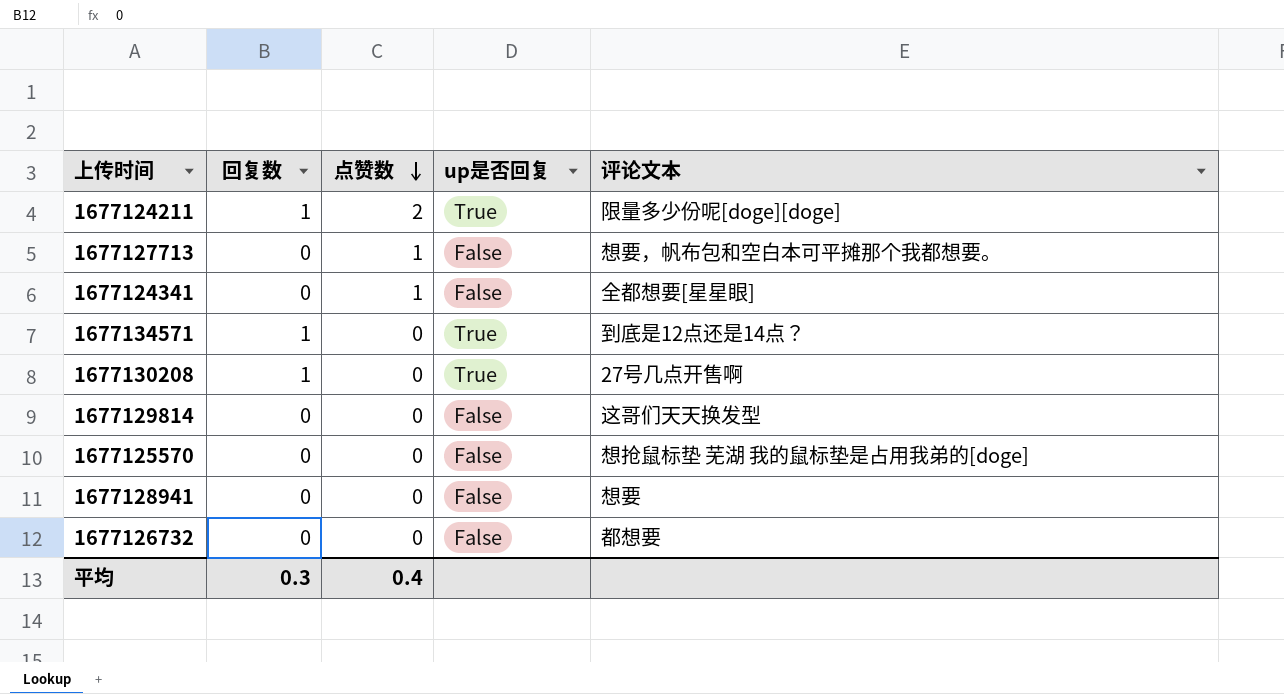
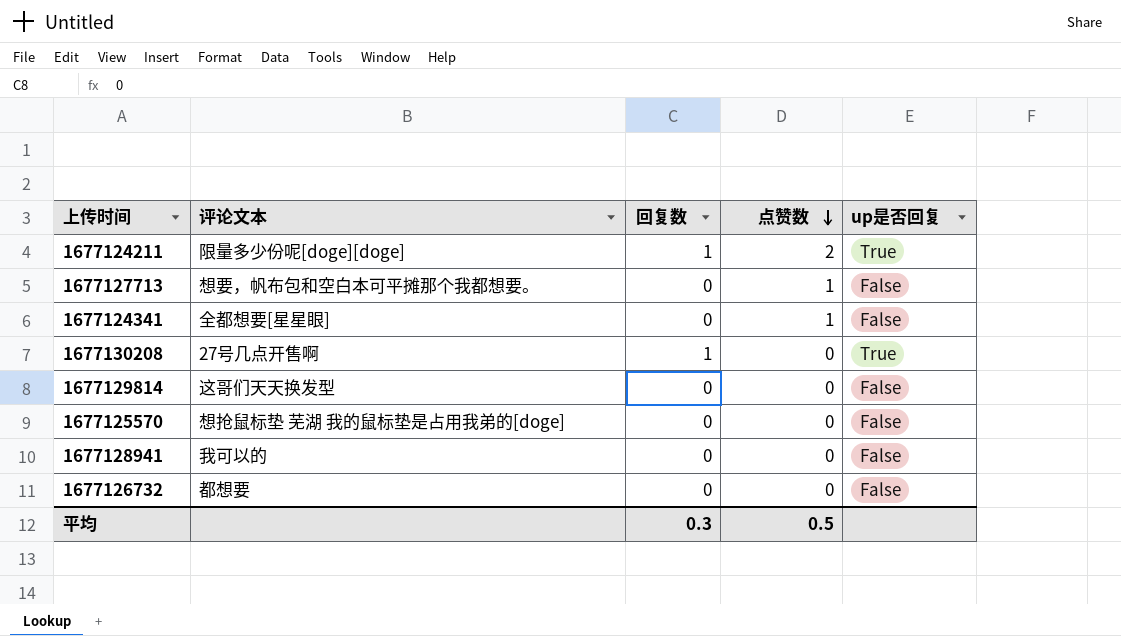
column 评论文本 | position: 5 -> 2
row 1677134571: 1 | 0 | True | 到底是12点还是14点？ -> none
1677128941 | 评论文本: 想要 -> 我可以的
平均 | 点赞数: 0.4 -> 0.5

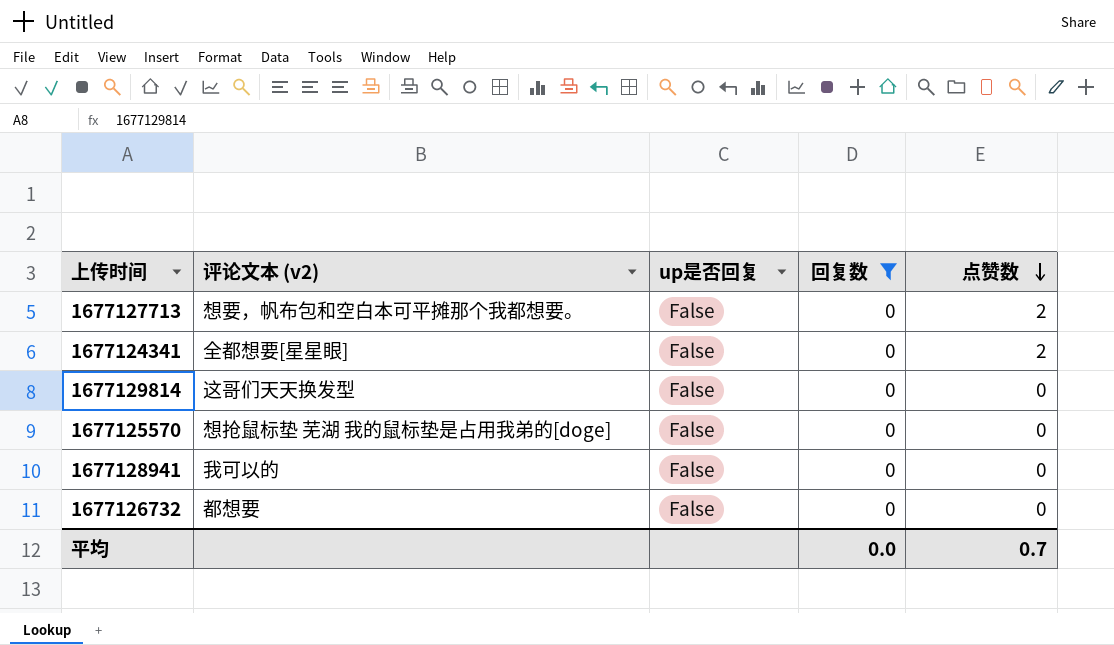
filter: none -> 回复数 = 0
column name: 评论文本 -> 评论文本 (v2)
column up是否回复 | position: 5 -> 3
1677127713 | 点赞数: 1 -> 2
1677124341 | 点赞数: 1 -> 2
平均 | 回复数: 0.3 -> 0.0
平均 | 点赞数: 0.5 -> 0.7

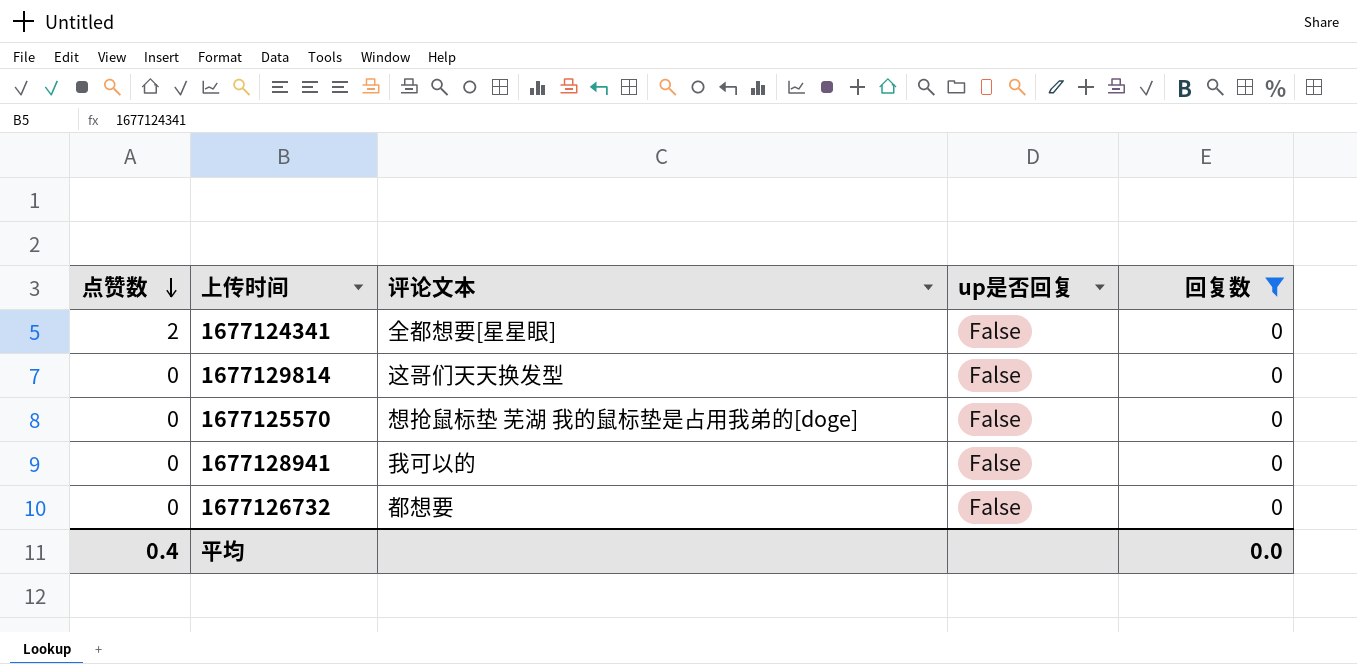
column 点赞数 | position: 5 -> 1
column name: 评论文本 (v2) -> 评论文本
row 1677127713: 想要，帆布包和空白本可平摊那个我都想要。 | False | 0 | 2 -> none
平均 | 点赞数: 0.7 -> 0.4

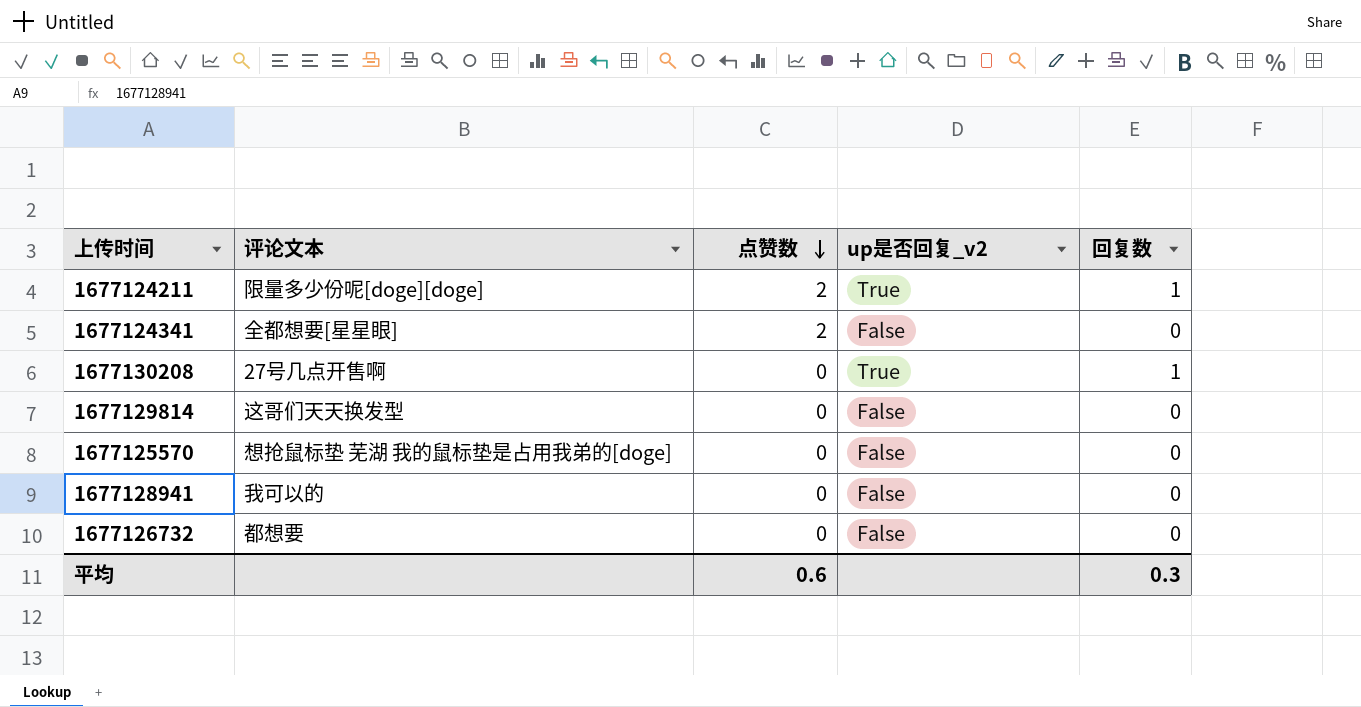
filter: 回复数 = 0 -> none
column 点赞数 | position: 1 -> 3
column name: up是否回复 -> up是否回复_v2
平均 | 点赞数: 0.4 -> 0.6
平均 | 回复数: 0.0 -> 0.3

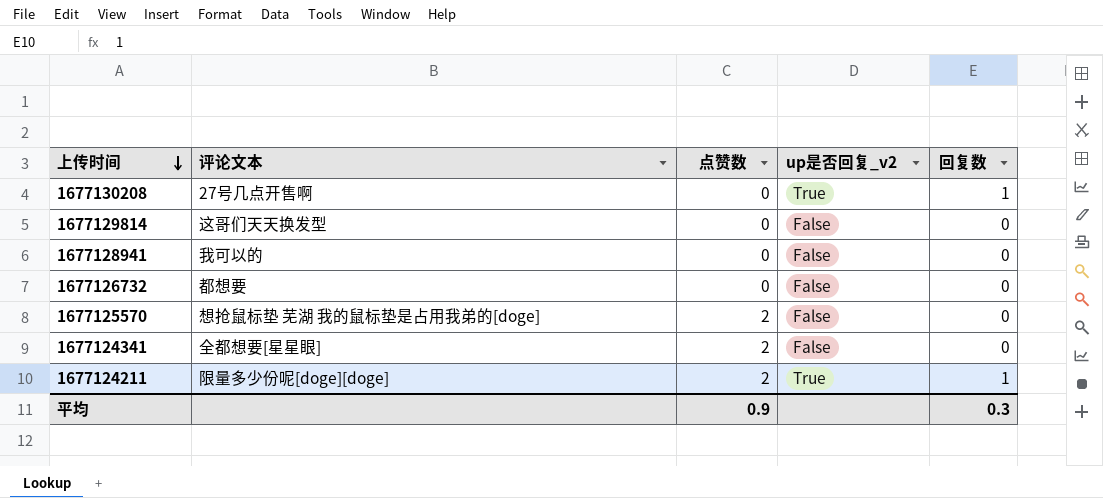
row order: 点赞数 descending -> 上传时间 descending
1677125570 | 点赞数: 0 -> 2
平均 | 点赞数: 0.6 -> 0.9

